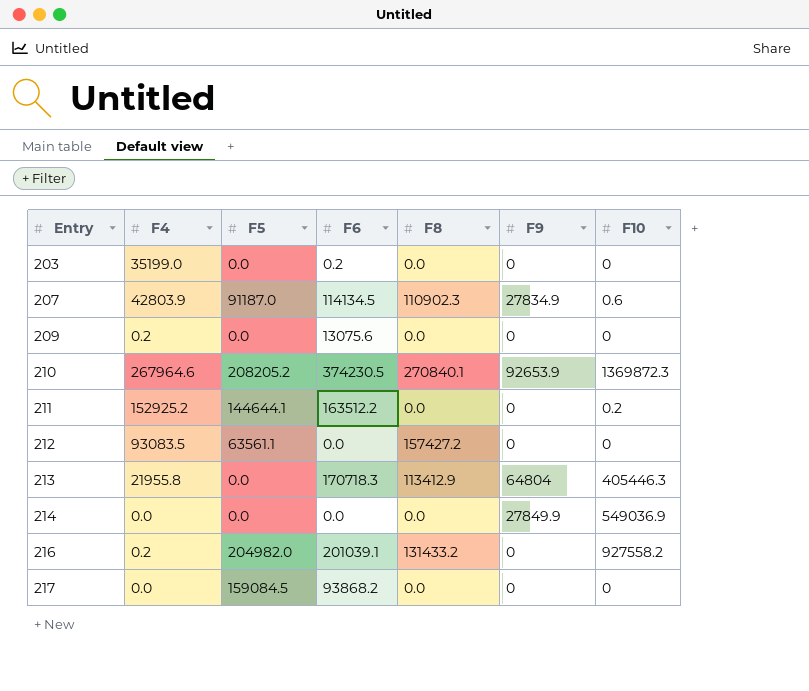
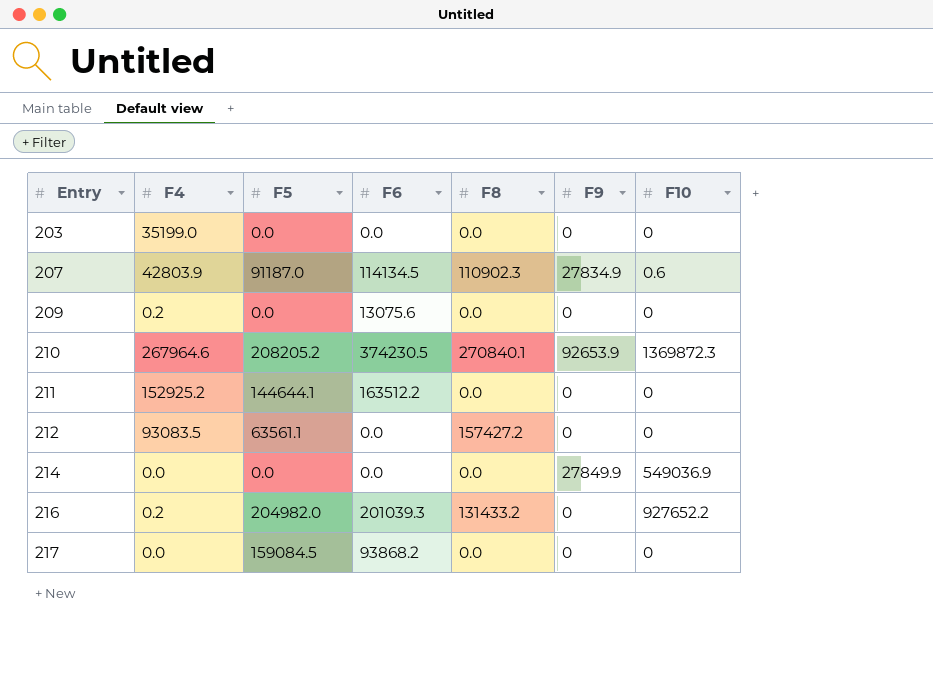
row 213: 21955.8 | 0.0 | 170718.3 | 113412.9 | 64804 | 405446.3 -> none
203 | F6: 0.2 -> 0.0
211 | F10: 0.2 -> 0
216 | F6: 201039.1 -> 201039.3
216 | F10: 927558.2 -> 927652.2

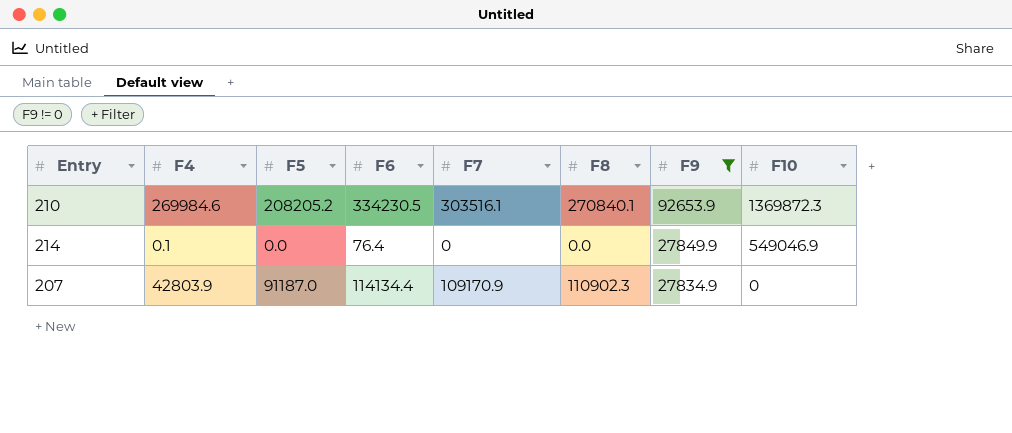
filter: none -> F9 != 0
row order: Entry ascending -> F9 descending
column F7 | position: none -> 5
210 | F4: 267964.6 -> 269984.6
210 | F6: 374230.5 -> 334230.5
214 | F4: 0.0 -> 0.1
214 | F6: 0.0 -> 76.4
214 | F10: 549036.9 -> 549046.9
207 | F6: 114134.5 -> 114134.4
207 | F10: 0.6 -> 0

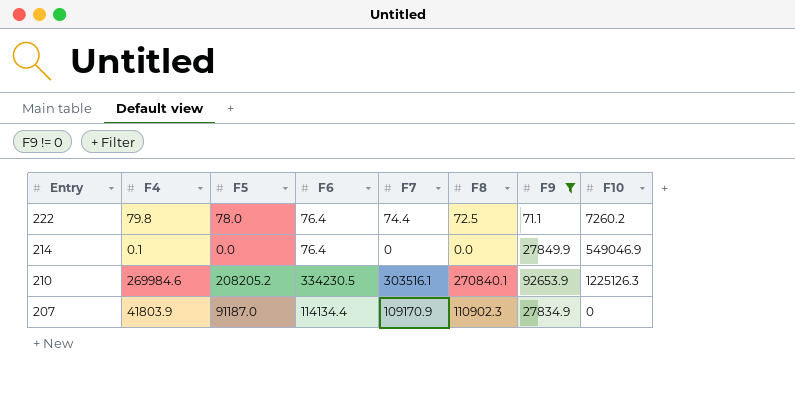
row order: F9 descending -> Entry descending
row 222: none -> 79.8 | 78.0 | 76.4 | 74.4 | 72.5 | 71.1 | 7260.2
210 | F10: 1369872.3 -> 1225126.3
207 | F4: 42803.9 -> 41803.9

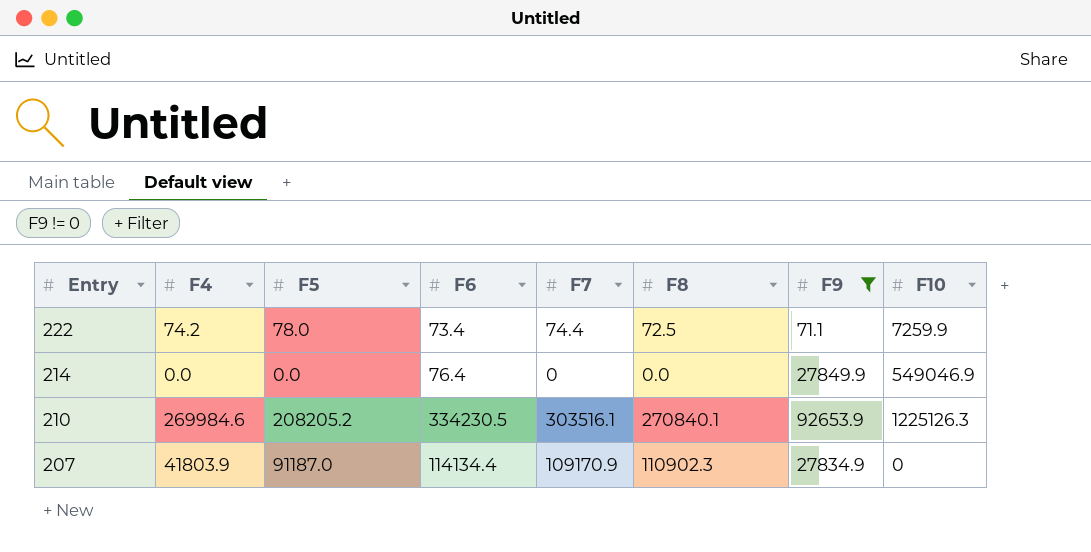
222 | F4: 79.8 -> 74.2
222 | F6: 76.4 -> 73.4
222 | F10: 7260.2 -> 7259.9
214 | F4: 0.1 -> 0.0

